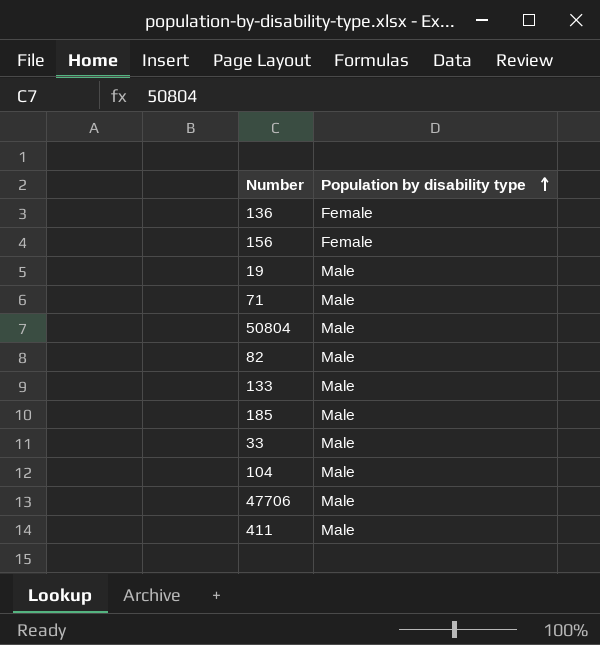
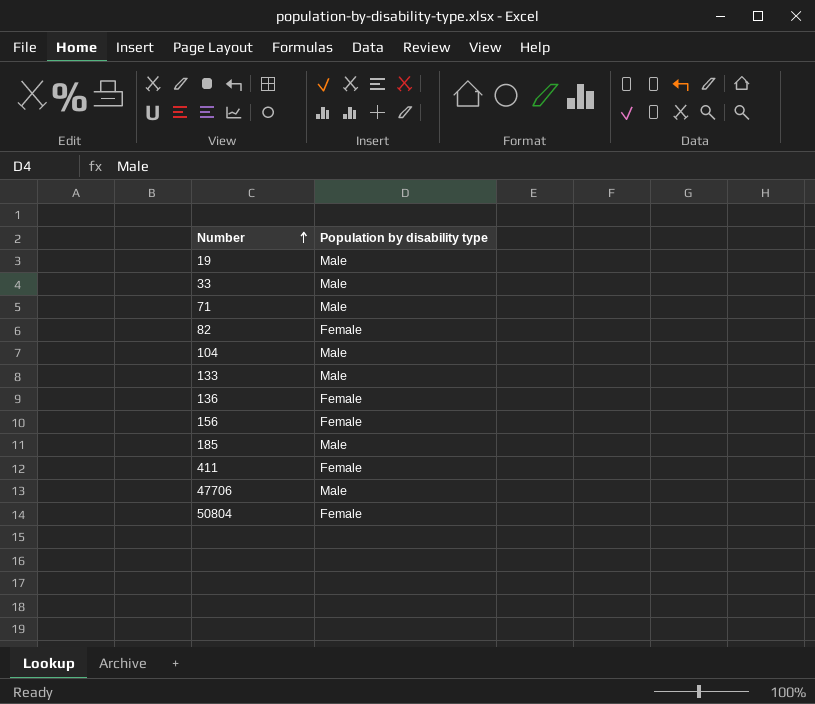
row order: Population by disability type ascending -> Number ascending
82 | Population by disability type: Male -> Female
411 | Population by disability type: Male -> Female
50804 | Population by disability type: Male -> Female

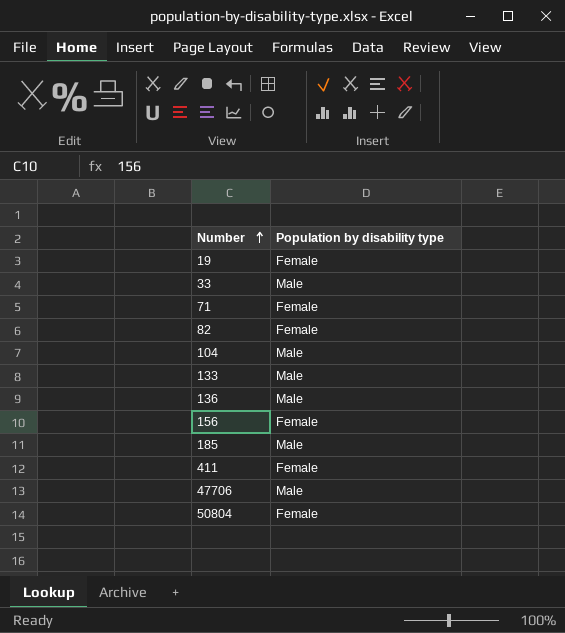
19 | Population by disability type: Male -> Female
71 | Population by disability type: Male -> Female
136 | Population by disability type: Female -> Male

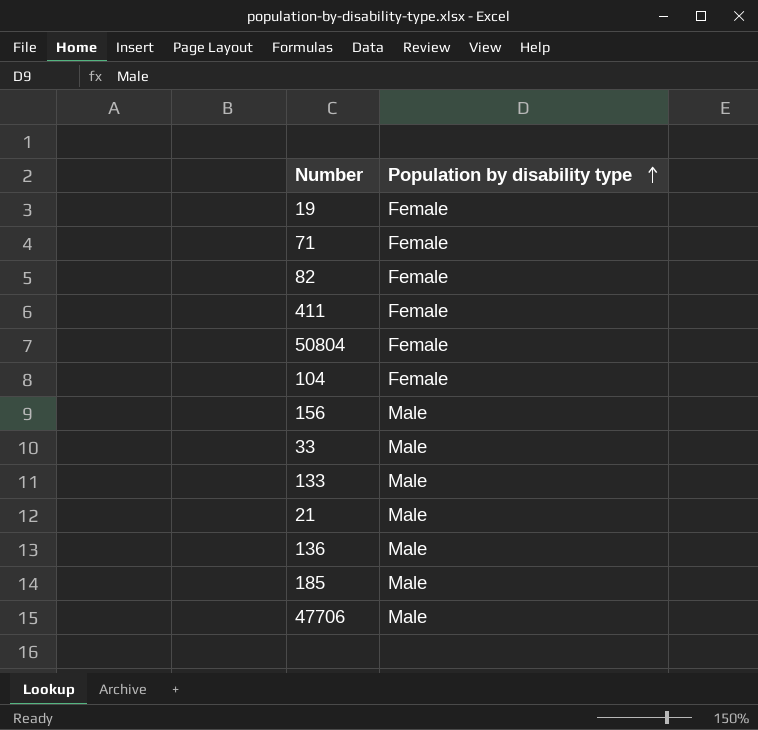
row order: Number ascending -> Population by disability type ascending
104 | Population by disability type: Male -> Female
156 | Population by disability type: Female -> Male
row 21: none -> Male

